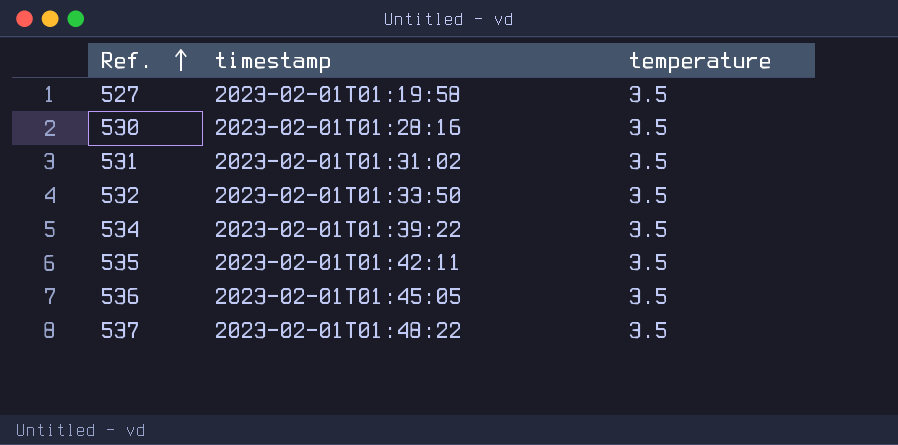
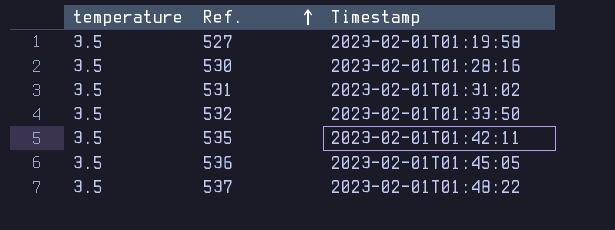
column temperature | position: 3 -> 1
column name: timestamp -> Timestamp
row 534: 2023-02-01T01:39:22 | 3.5 -> none

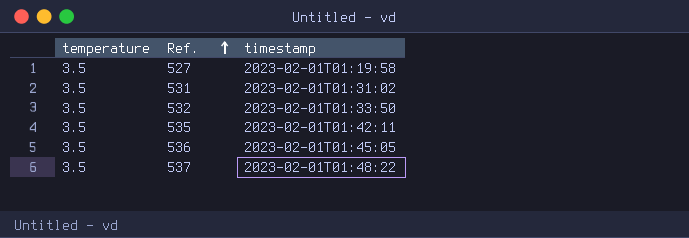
column name: Timestamp -> timestamp
row 530: 3.5 | 2023-02-01T01:28:16 -> none

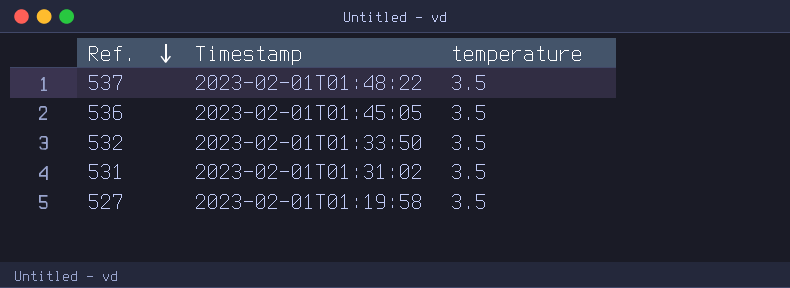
row order: Ref. ascending -> Ref. descending
column name: timestamp -> Timestamp
column temperature | position: 1 -> 3
row 535: 3.5 | 2023-02-01T01:42:11 -> none

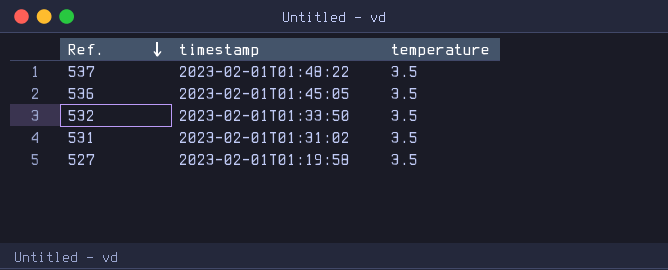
column name: Timestamp -> timestamp

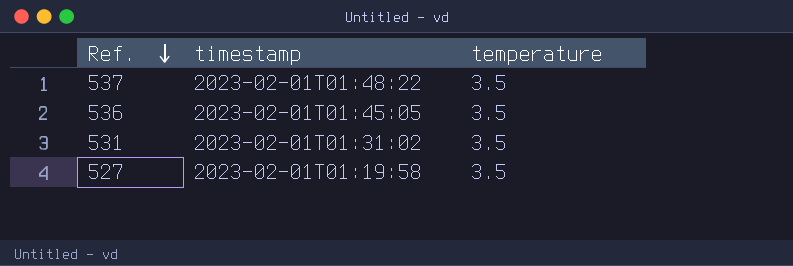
row 532: 2023-02-01T01:33:50 | 3.5 -> none

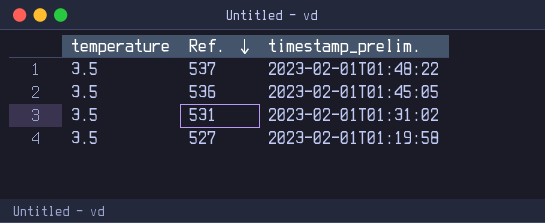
column temperature | position: 3 -> 1
column name: timestamp -> timestamp_prelim.

